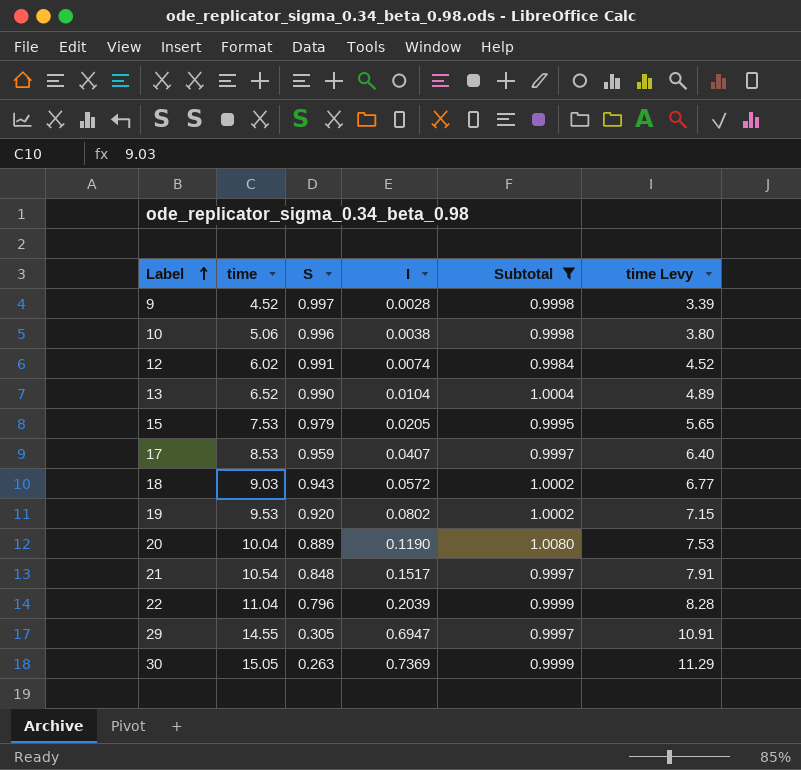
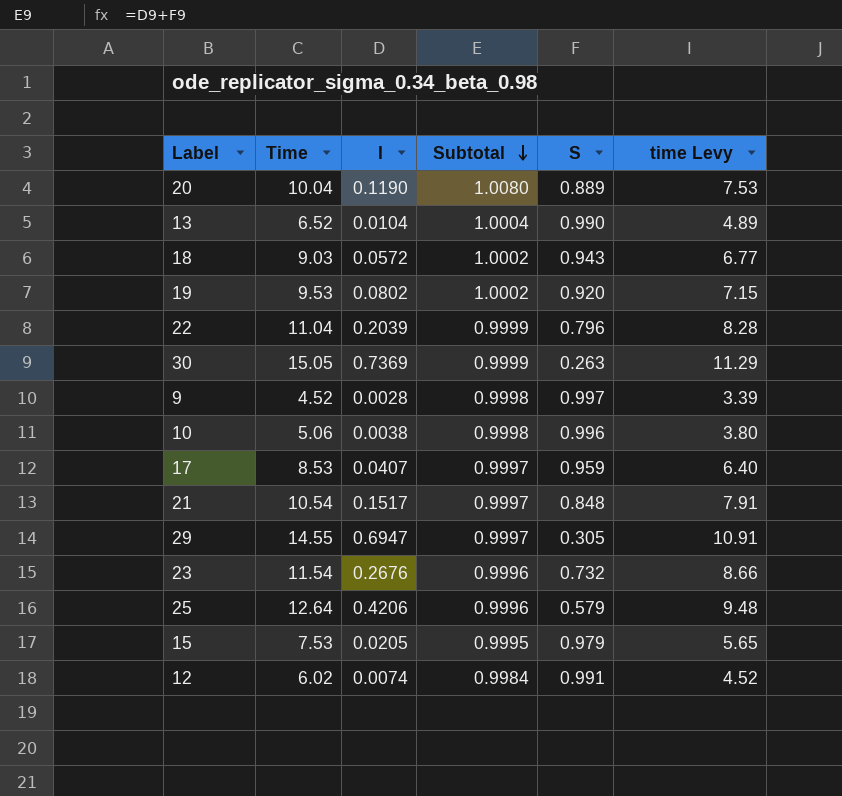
filter: Subtotal != 0.9996 -> none
row order: Label ascending -> Subtotal descending
column name: time -> Time
column S | position: 3 -> 5

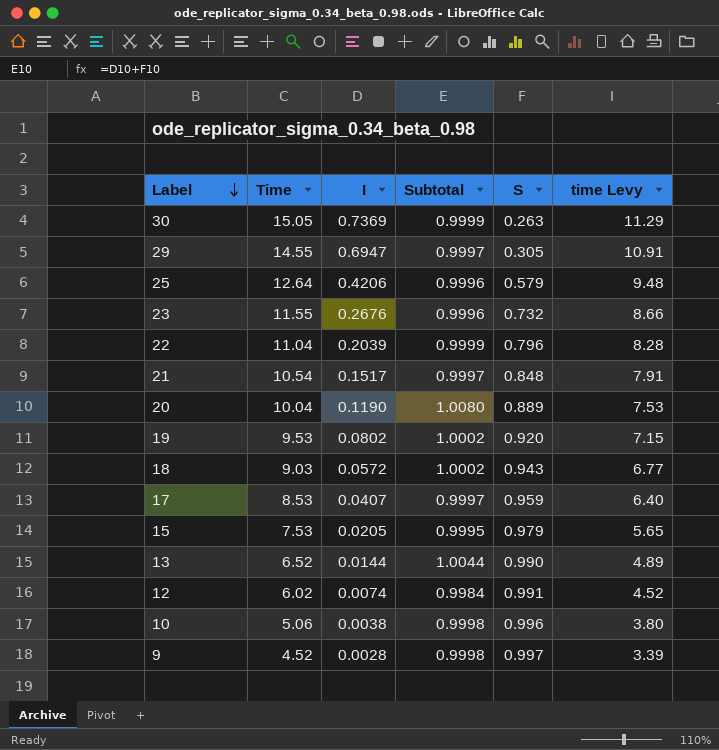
row order: Subtotal descending -> Label descending
23 | Time: 11.54 -> 11.55
13 | I: 0.0104 -> 0.0144
13 | Subtotal: 1.0004 -> 1.0044

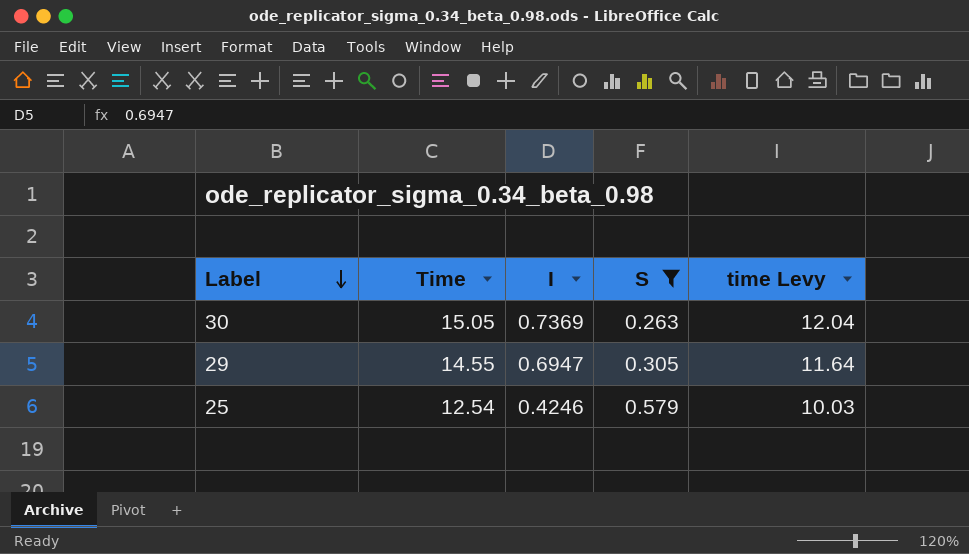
filter: none -> S <= 0.579
column Subtotal | formula: [I] + [S] -> none
column time Levy | formula: [Time] * 0.75 -> [Time] * 0.8
25 | Time: 12.64 -> 12.54
25 | I: 0.4206 -> 0.4246

